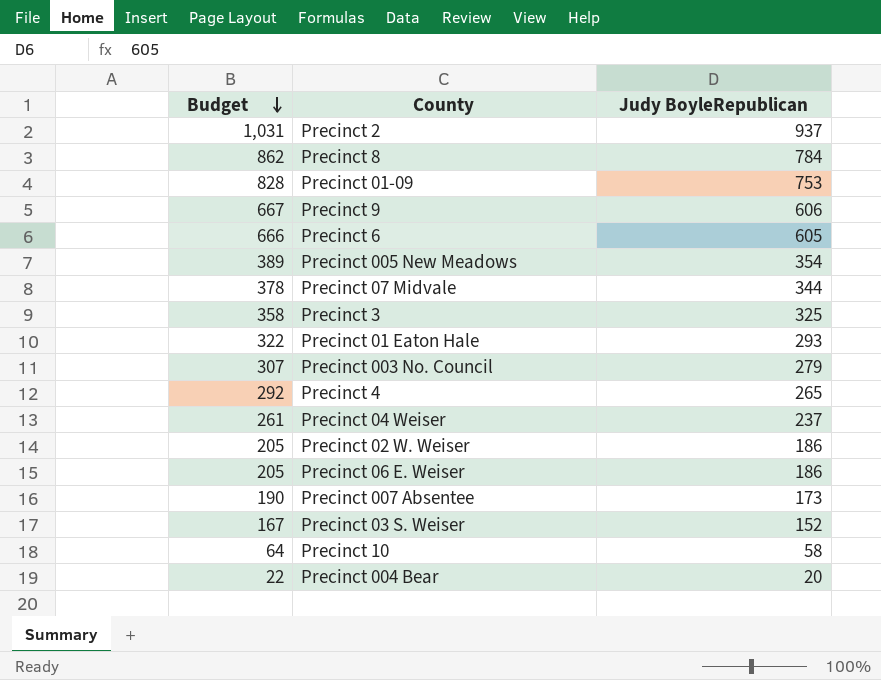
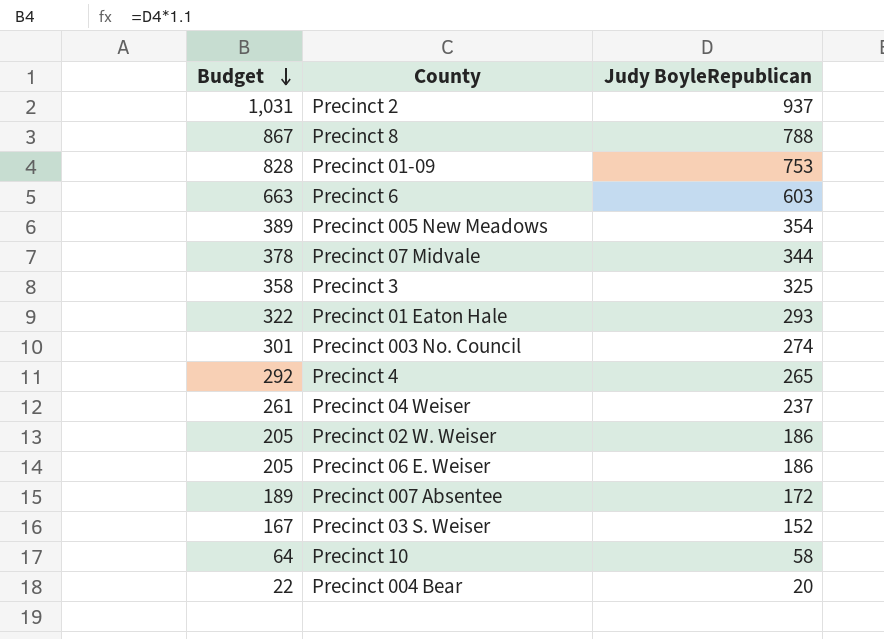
row Precinct 9: 667 | 606 -> none
Precinct 8 | Budget: 862 -> 867
Precinct 8 | Judy BoyleRepublican: 784 -> 788
Precinct 6 | Budget: 666 -> 663
Precinct 6 | Judy BoyleRepublican: 605 -> 603
Precinct 003 No. Council | Budget: 307 -> 301
Precinct 003 No. Council | Judy BoyleRepublican: 279 -> 274
Precinct 007 Absentee | Budget: 190 -> 189
Precinct 007 Absentee | Judy BoyleRepublican: 173 -> 172

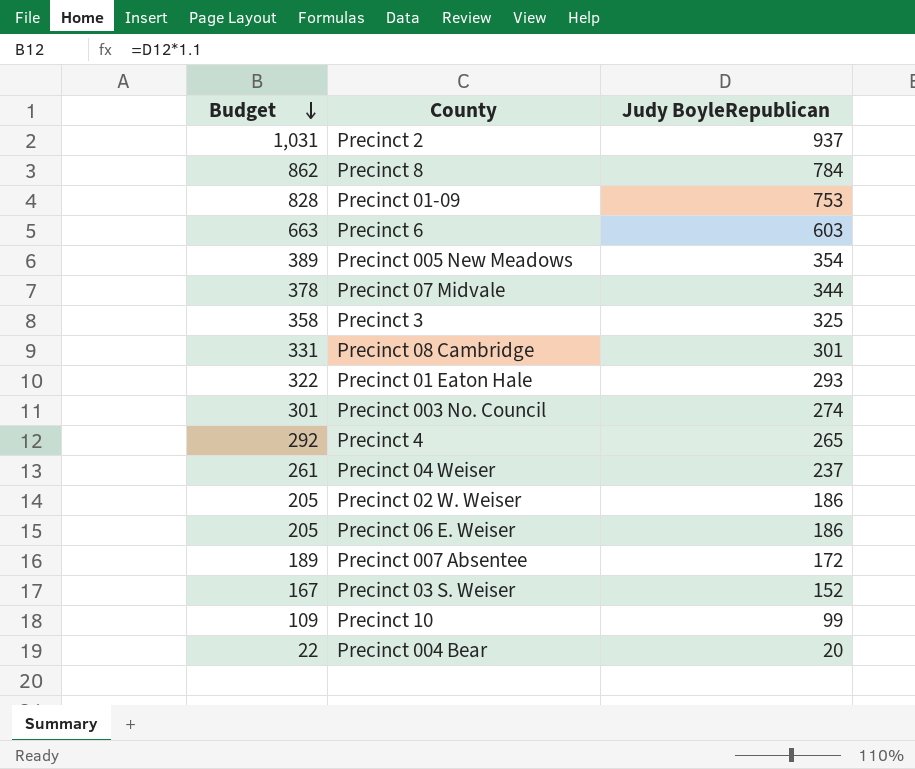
Precinct 8 | Budget: 867 -> 862
Precinct 8 | Judy BoyleRepublican: 788 -> 784
row Precinct 08 Cambridge: none -> 331 | 301
Precinct 10 | Budget: 64 -> 109
Precinct 10 | Judy BoyleRepublican: 58 -> 99

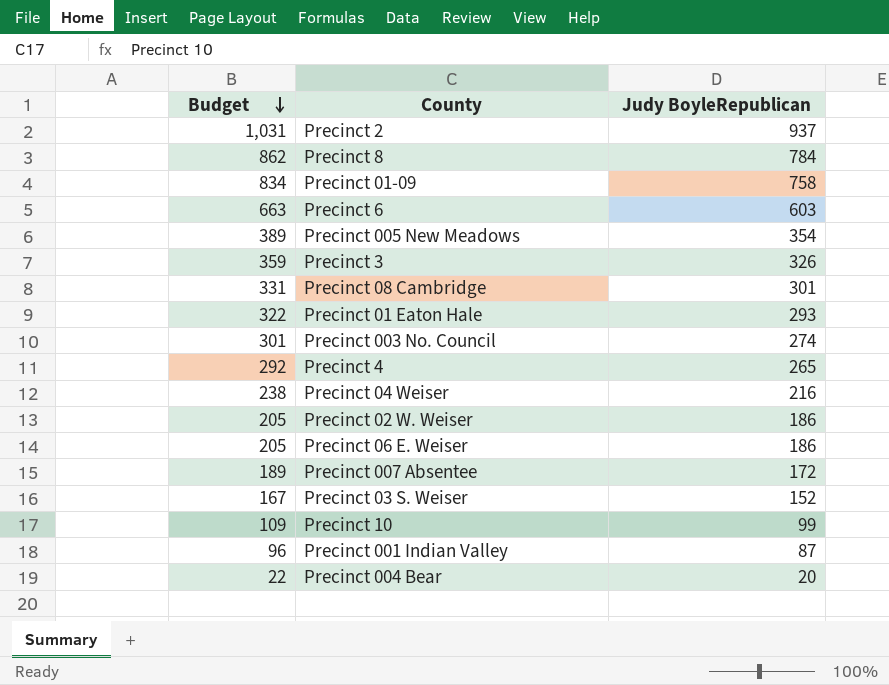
row Precinct 07 Midvale: 378 | 344 -> none
Precinct 01-09 | Budget: 828 -> 834
Precinct 01-09 | Judy BoyleRepublican: 753 -> 758
Precinct 3 | Budget: 358 -> 359
Precinct 3 | Judy BoyleRepublican: 325 -> 326
Precinct 04 Weiser | Budget: 261 -> 238
Precinct 04 Weiser | Judy BoyleRepublican: 237 -> 216
row Precinct 001 Indian Valley: none -> 96 | 87

